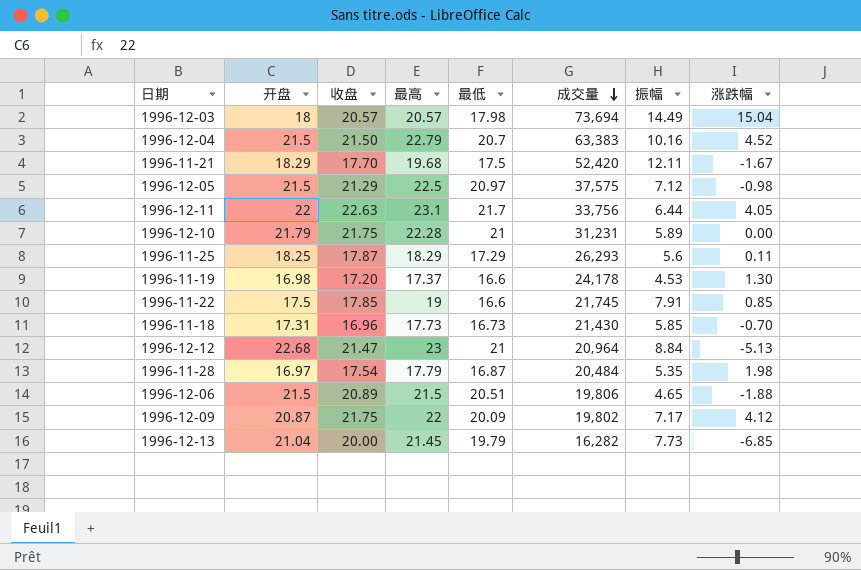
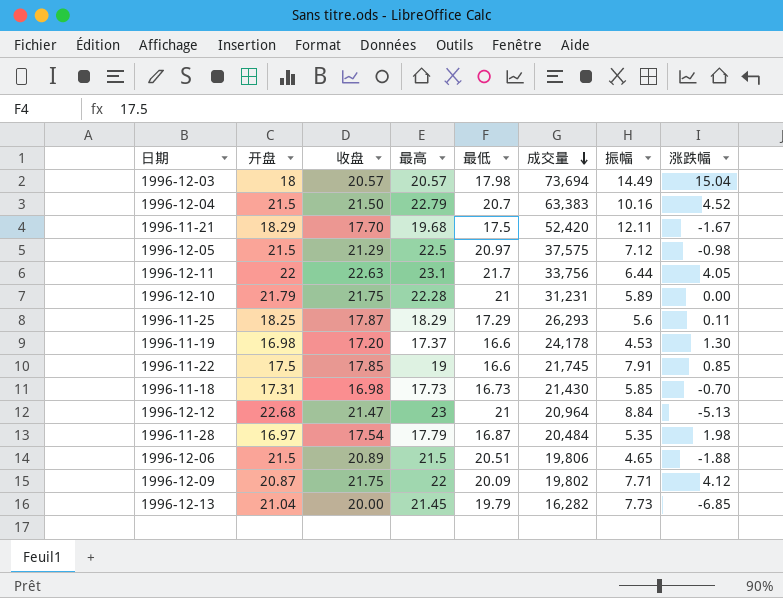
1996-11-18 | 收盘: 16.96 -> 16.98
1996-12-09 | 振幅: 7.17 -> 7.71

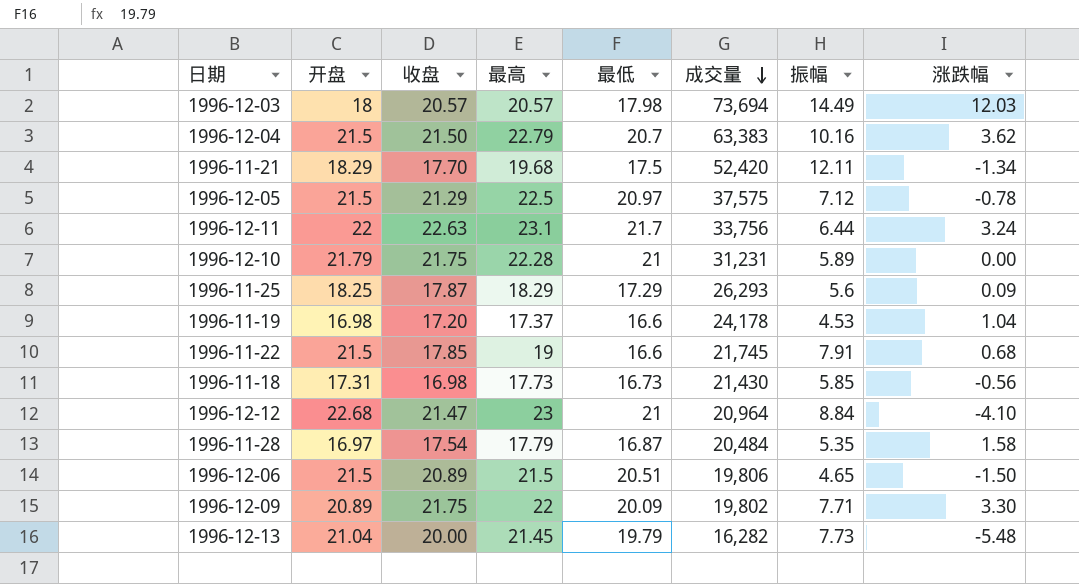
1996-12-03 | 涨跌幅: 15.04 -> 12.03
1996-12-04 | 涨跌幅: 4.52 -> 3.62
1996-11-21 | 涨跌幅: -1.67 -> -1.34
1996-12-05 | 涨跌幅: -0.98 -> -0.78
1996-12-11 | 涨跌幅: 4.05 -> 3.24
1996-11-25 | 涨跌幅: 0.11 -> 0.09
1996-11-19 | 涨跌幅: 1.30 -> 1.04
1996-11-22 | 开盘: 17.5 -> 21.5
1996-11-22 | 涨跌幅: 0.85 -> 0.68
1996-11-18 | 涨跌幅: -0.70 -> -0.56
1996-12-12 | 涨跌幅: -5.13 -> -4.10
1996-11-28 | 涨跌幅: 1.98 -> 1.58
1996-12-06 | 涨跌幅: -1.88 -> -1.50
1996-12-09 | 开盘: 20.87 -> 20.89
1996-12-09 | 涨跌幅: 4.12 -> 3.30
1996-12-13 | 涨跌幅: -6.85 -> -5.48

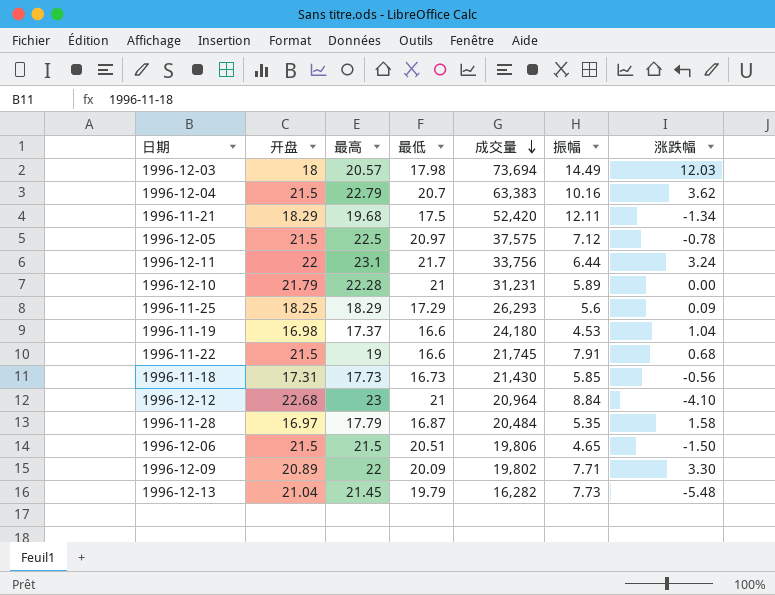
column 收盘 | position: 3 -> none
1996-11-19 | 成交量: 24,178 -> 24,180

